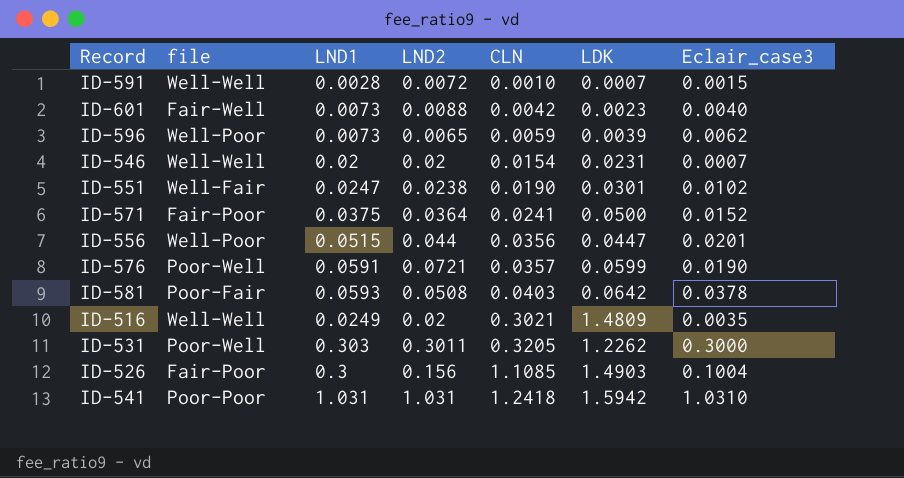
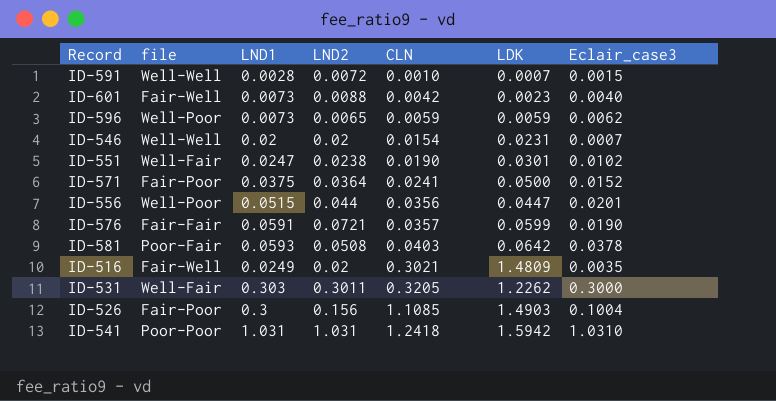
ID-596 | LDK: 0.0039 -> 0.0059
ID-576 | file: Poor-Well -> Fair-Fair
ID-516 | file: Well-Well -> Fair-Well
ID-531 | file: Poor-Well -> Well-Fair

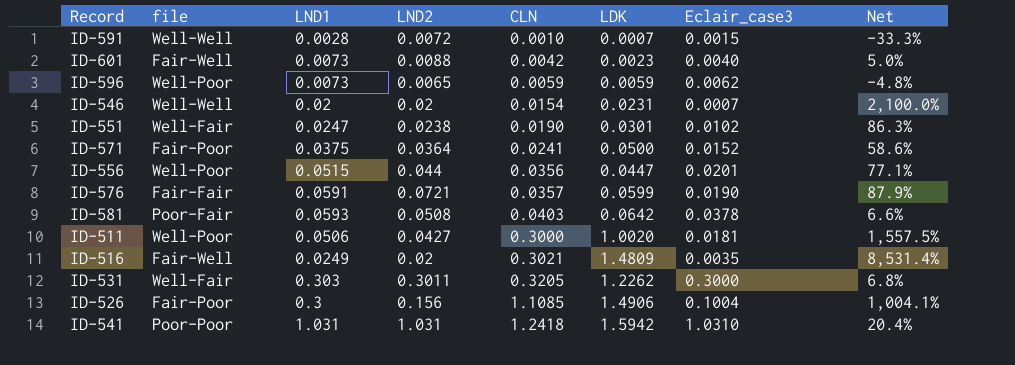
column Net | formula: none -> ([CLN] - [Eclair_case3]) / [Eclair_case3]
row ID-511: none -> Well-Poor | 0.0506 | 0.0427 | 0.3000 | 1.0020 | 0.0181 | 1,557.5%
ID-526 | LDK: 1.4903 -> 1.4906

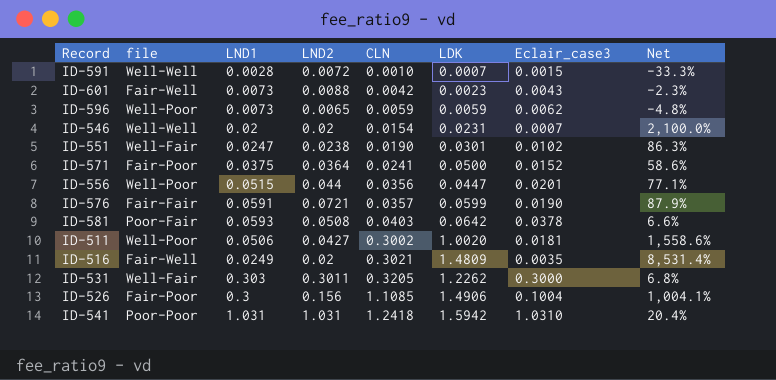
ID-601 | Eclair_case3: 0.0040 -> 0.0043
ID-601 | Net: 5.0% -> -2.3%
ID-511 | CLN: 0.3000 -> 0.3002
ID-511 | Net: 1,557.5% -> 1,558.6%

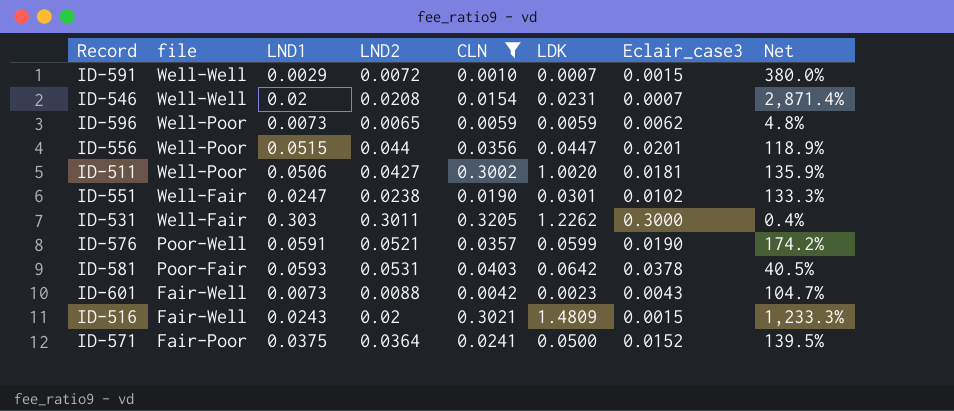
filter: none -> CLN <= 0.3205
row order: CLN ascending -> file descending
column Net | formula: ([CLN] - [Eclair_case3]) / [Eclair_case3] -> ([LND2] - [Eclair_case3]) / [Eclair_case3]
ID-591 | LND1: 0.0028 -> 0.0029
ID-546 | LND2: 0.02 -> 0.0208
ID-576 | file: Fair-Fair -> Poor-Well
ID-576 | LND2: 0.0721 -> 0.0521
ID-581 | LND2: 0.0508 -> 0.0531
ID-516 | LND1: 0.0249 -> 0.0243
ID-516 | Eclair_case3: 0.0035 -> 0.0015

